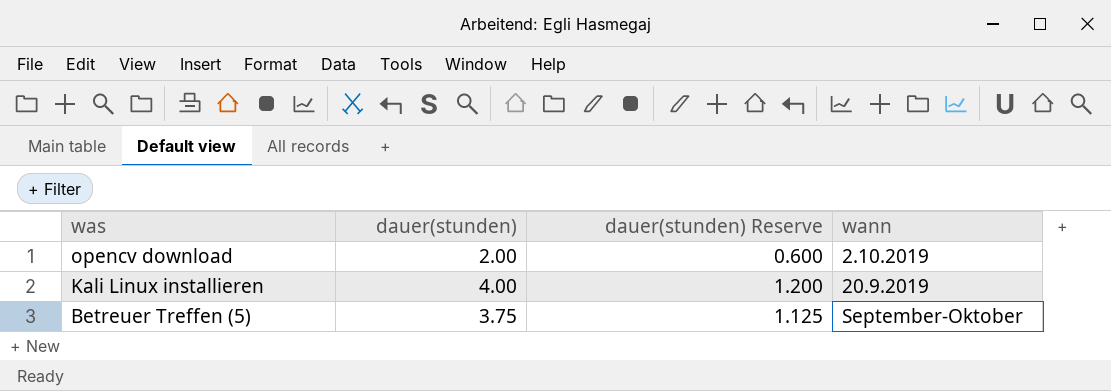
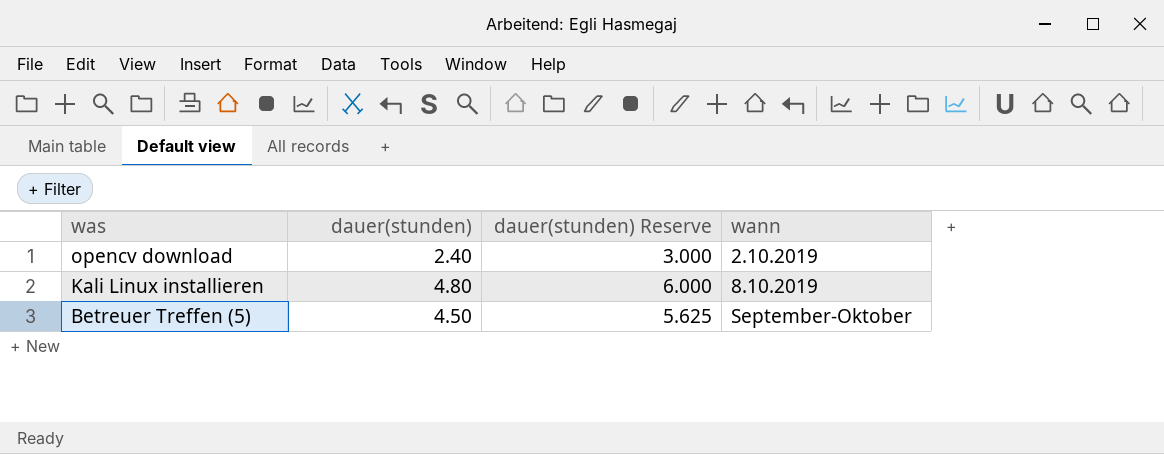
column dauer(stunden) Reserve | formula: [dauer(stunden)] * 0.3 -> [dauer(stunden)] * 1.25
opencv download | dauer(stunden): 2.00 -> 2.40
Kali Linux installieren | dauer(stunden): 4.00 -> 4.80
Kali Linux installieren | wann: 20.9.2019 -> 8.10.2019
Betreuer Treffen (5) | dauer(stunden): 3.75 -> 4.50

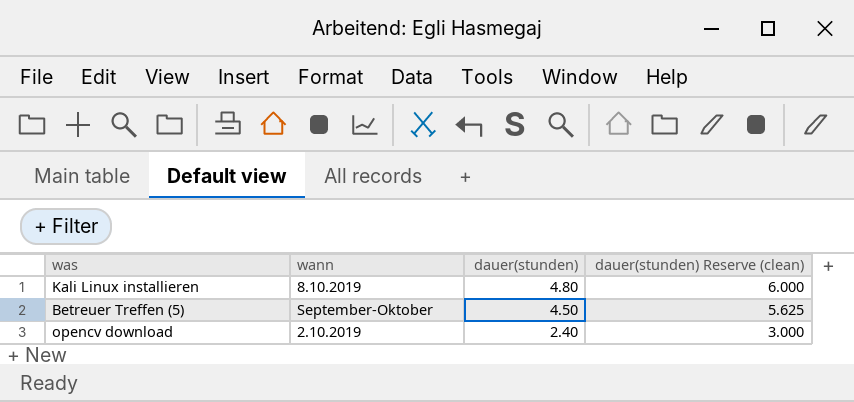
row order: was descending -> dauer(stunden) descending
column wann | position: 4 -> 2
column name: dauer(stunden) Reserve -> dauer(stunden) Reserve (clean)

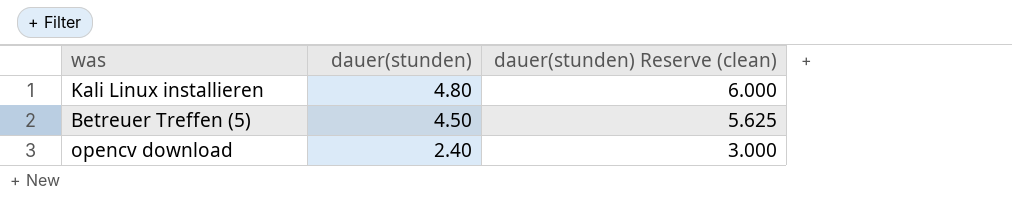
column wann | position: 2 -> none

